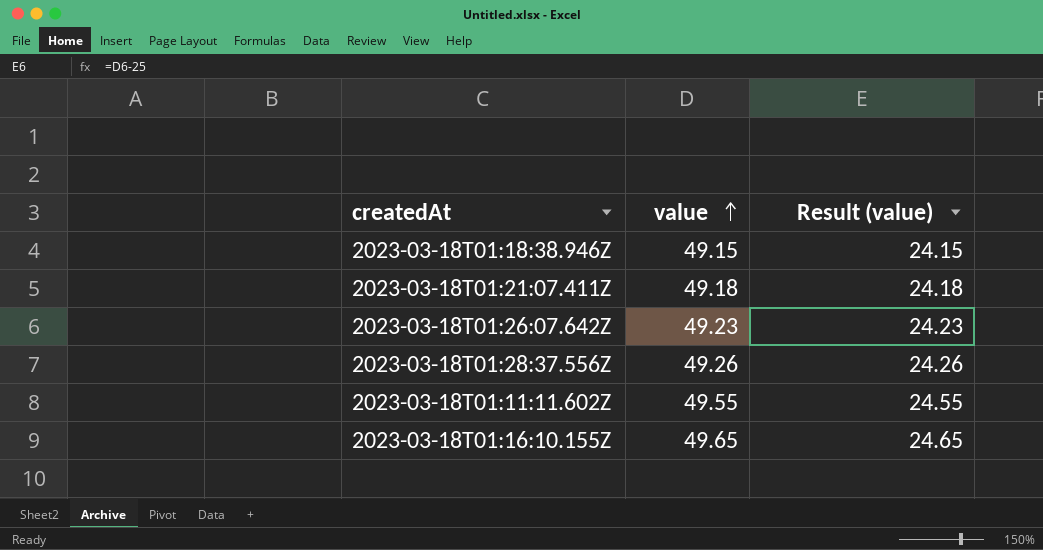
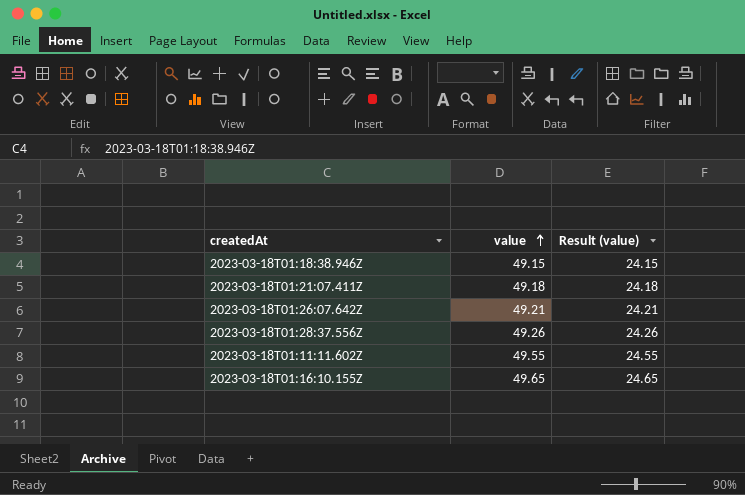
2023-03-18T01:26:07.642Z | value: 49.23 -> 49.21
2023-03-18T01:26:07.642Z | Result (value): 24.23 -> 24.21

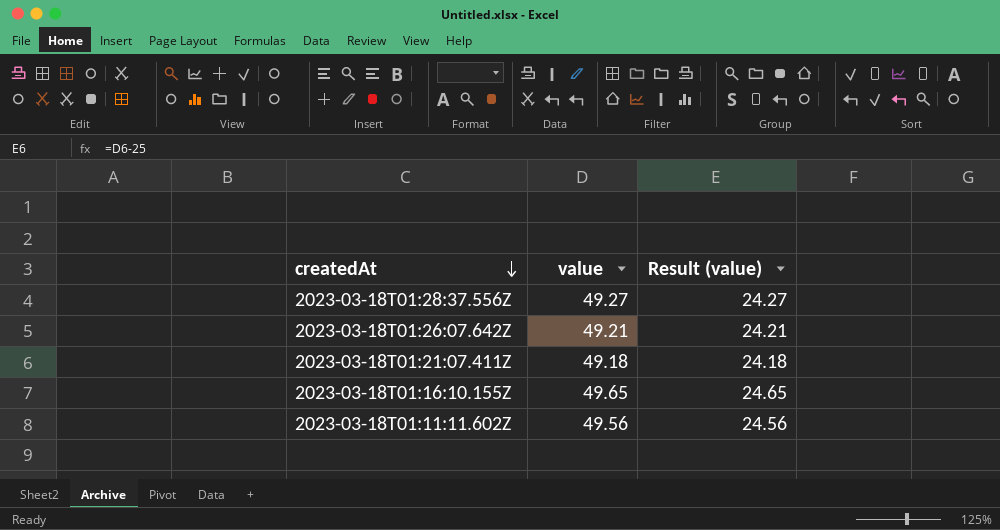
row order: value ascending -> createdAt descending
row 2023-03-18T01:18:38.946Z: 49.15 | 24.15 -> none
2023-03-18T01:28:37.556Z | value: 49.26 -> 49.27
2023-03-18T01:28:37.556Z | Result (value): 24.26 -> 24.27
2023-03-18T01:11:11.602Z | value: 49.55 -> 49.56
2023-03-18T01:11:11.602Z | Result (value): 24.55 -> 24.56

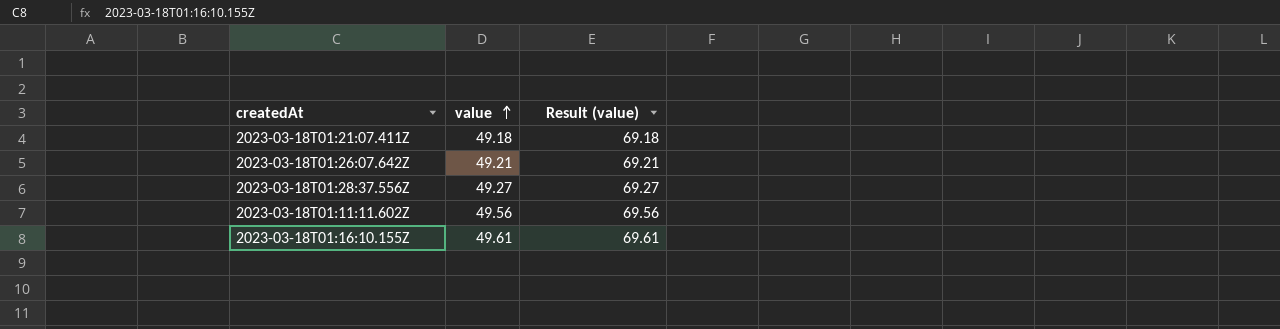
row order: createdAt descending -> value ascending
column Result (value) | formula: [value] - 25 -> [value] + 20
2023-03-18T01:16:10.155Z | value: 49.65 -> 49.61

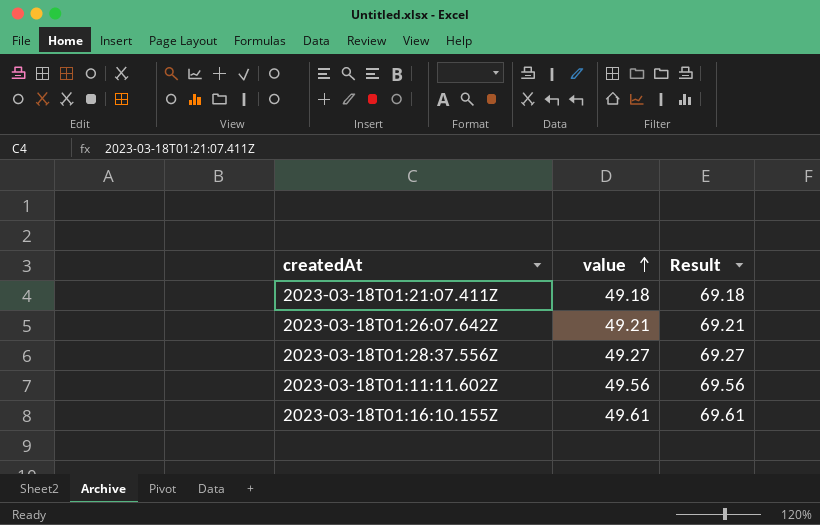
column name: Result (value) -> Result

